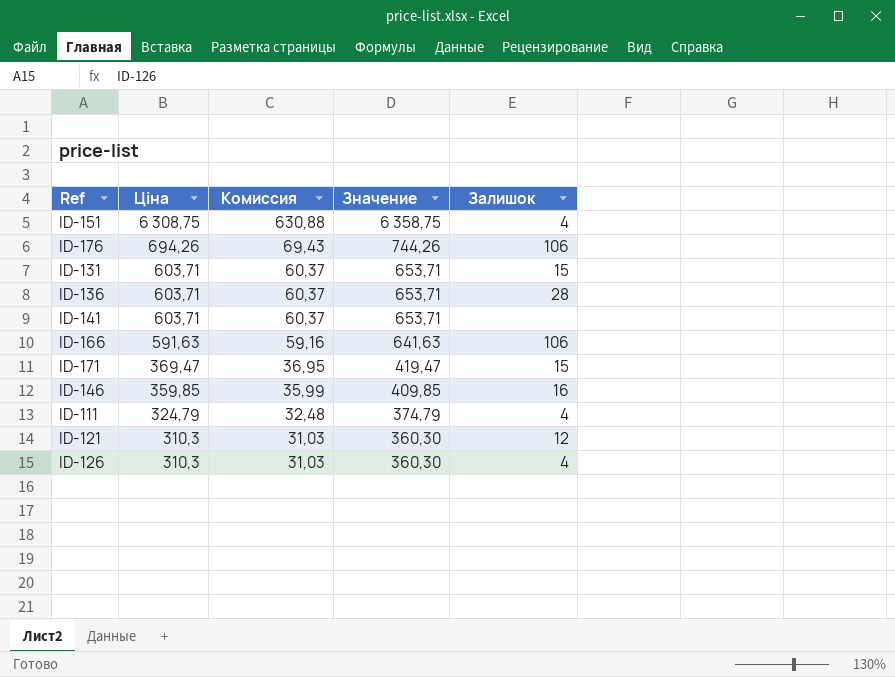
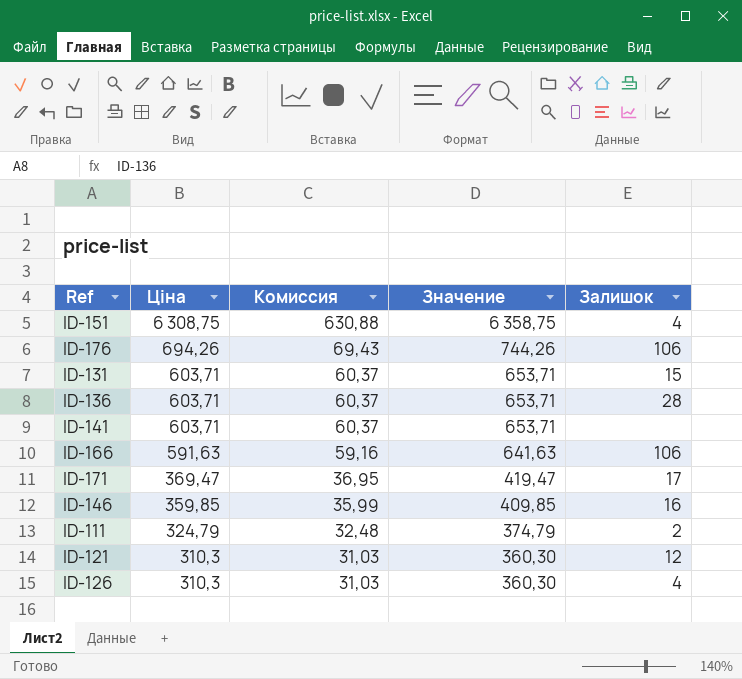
ID-171 | Залишок: 15 -> 17
ID-111 | Залишок: 4 -> 2

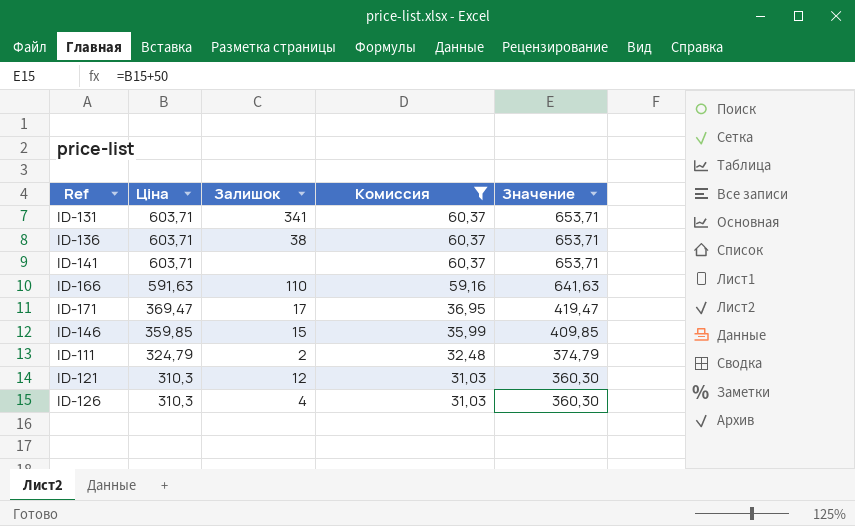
filter: none -> Комиссия <= 60,37
column Залишок | position: 5 -> 3
ID-131 | Залишок: 15 -> 341
ID-136 | Залишок: 28 -> 38
ID-166 | Залишок: 106 -> 110
ID-146 | Залишок: 16 -> 15

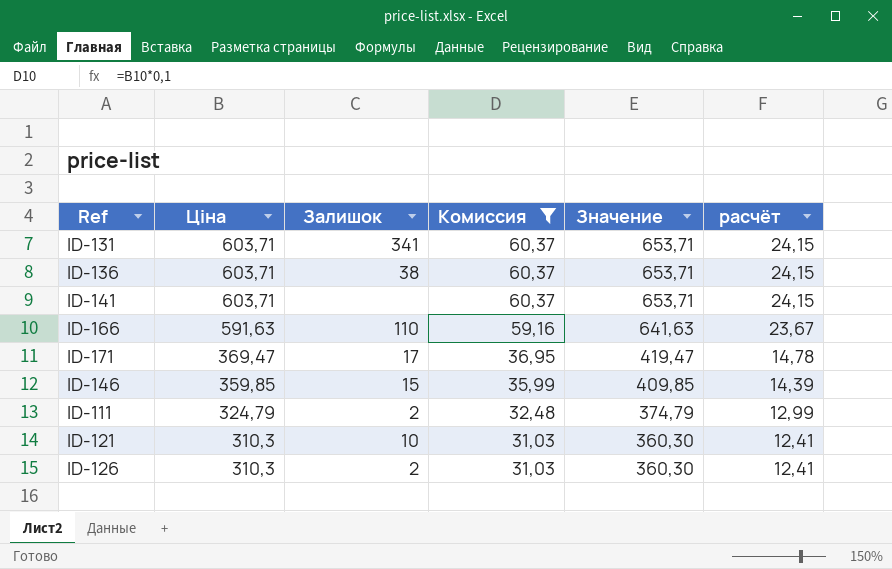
column расчёт | formula: none -> [Ціна] * 0,04
ID-121 | Залишок: 12 -> 10
ID-126 | Залишок: 4 -> 2

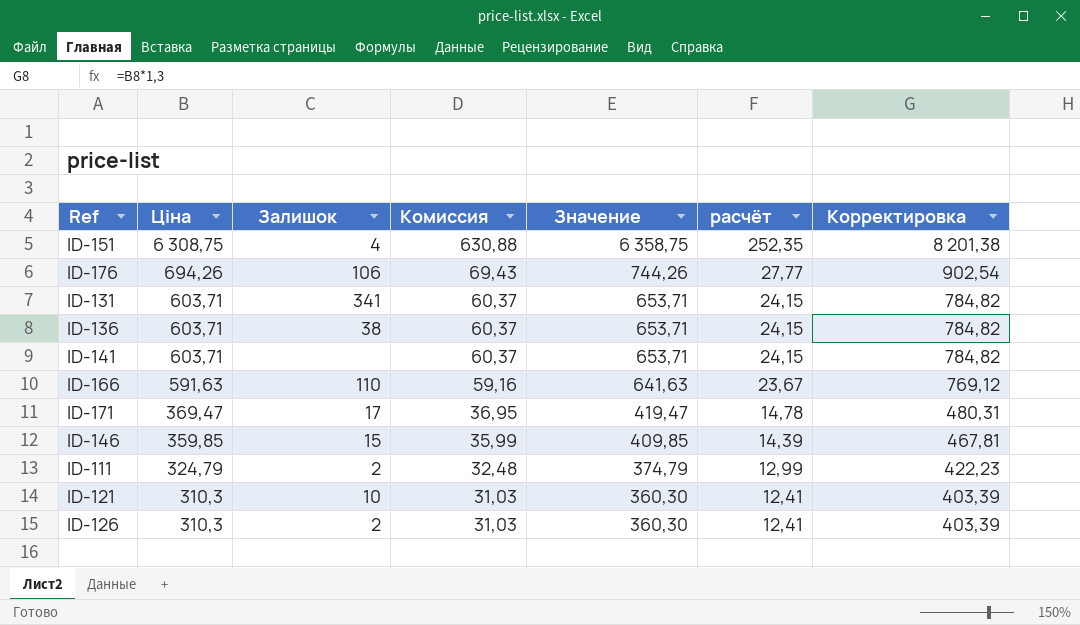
filter: Комиссия <= 60,37 -> none
column Корректировка | formula: none -> [Ціна] * 1,3

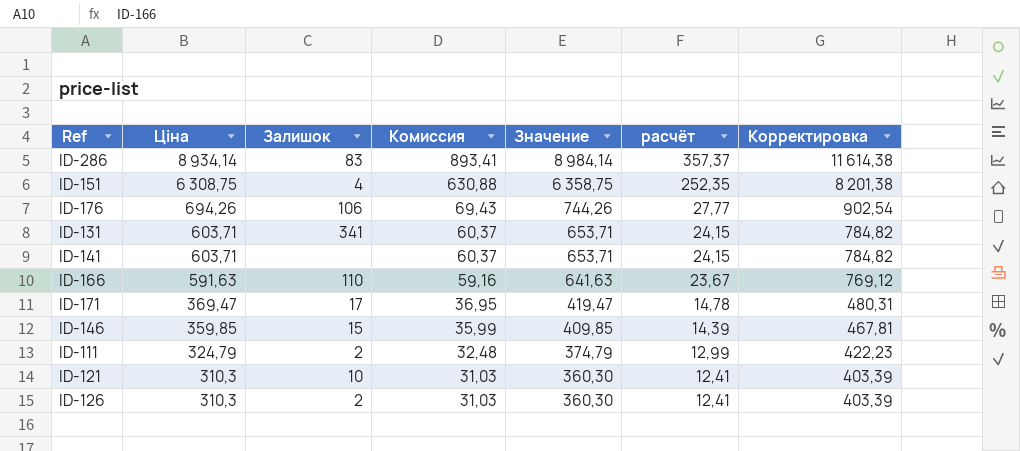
row ID-136: 603,71 | 38 | 60,37 | 653,71 | 24,15 | 784,82 -> none
row ID-286: none -> 8 934,14 | 83 | 893,41 | 8 984,14 | 357,37 | 11 614,38

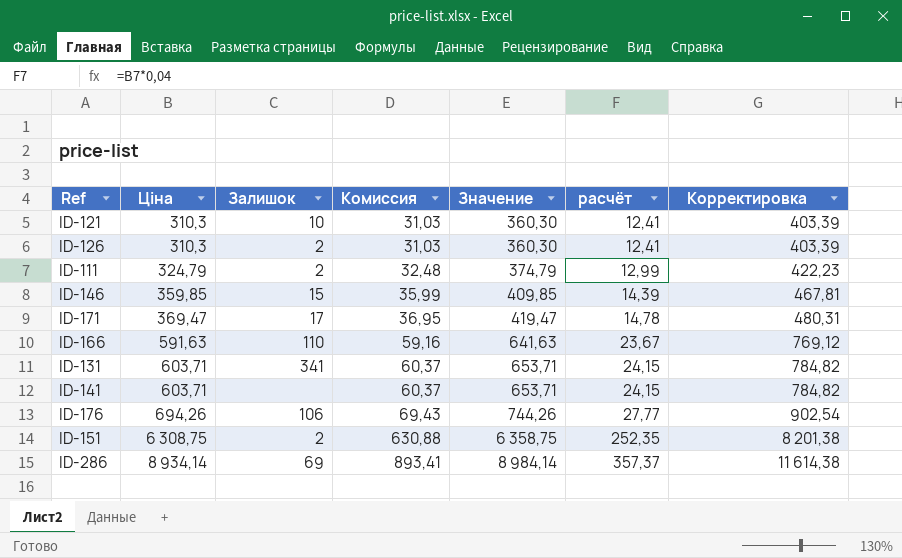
row order: Ціна descending -> Ціна ascending
ID-151 | Залишок: 4 -> 2
ID-286 | Залишок: 83 -> 69

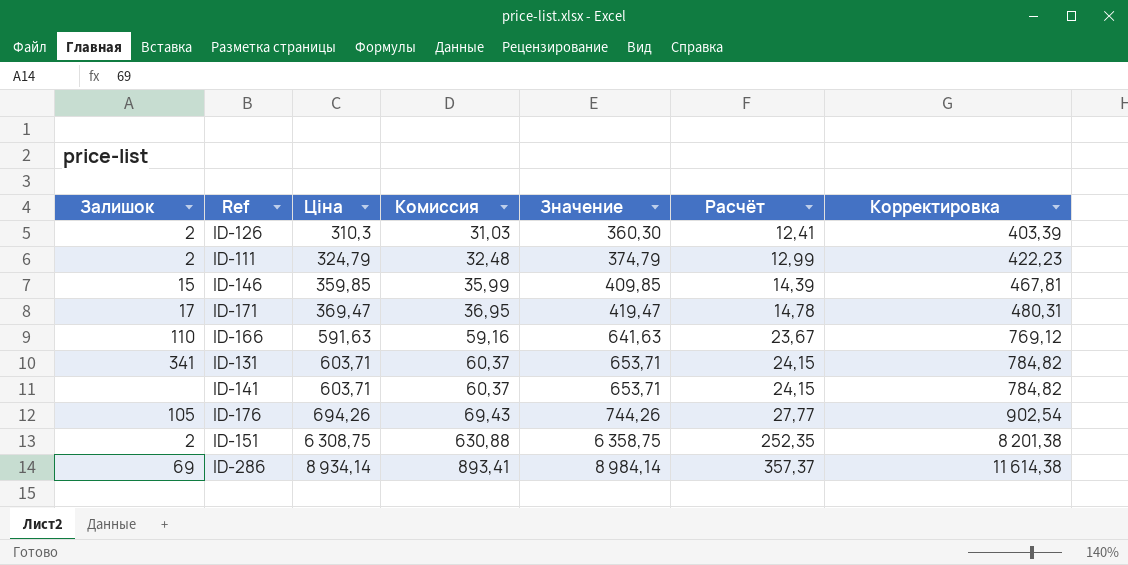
column Залишок | position: 3 -> 1
column name: расчёт -> Расчёт
row ID-121: 310,3 | 10 | 31,03 | 360,30 | 12,41 | 403,39 -> none
ID-176 | Залишок: 106 -> 105

